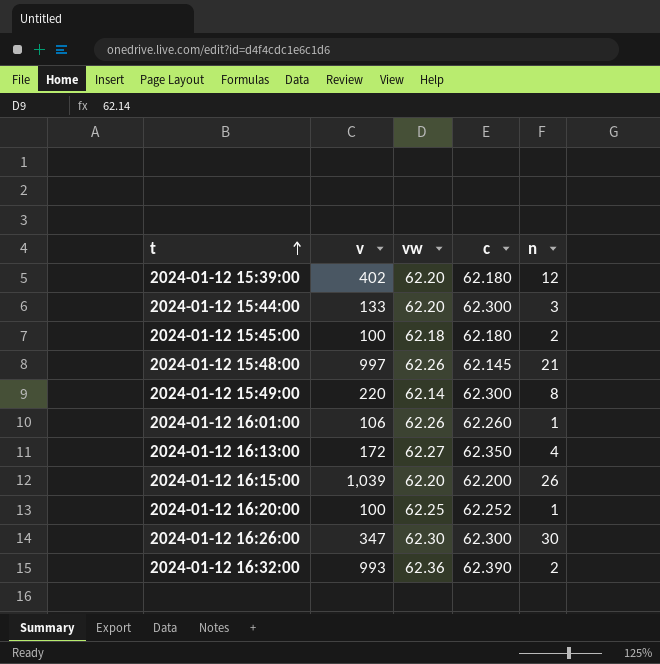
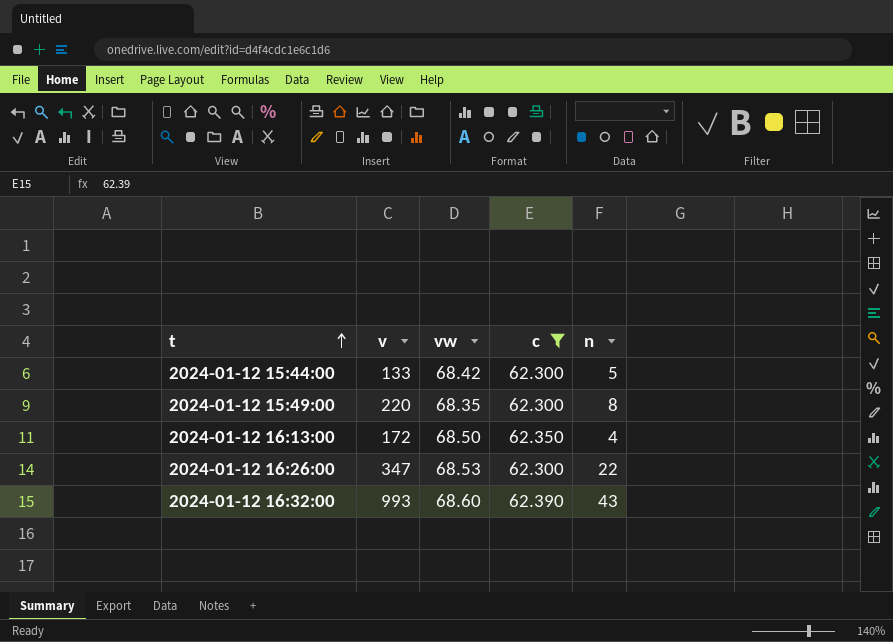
filter: none -> c >= 62.300
2024-01-12 15:44:00 | vw: 62.20 -> 68.42
2024-01-12 15:44:00 | n: 3 -> 5
2024-01-12 15:49:00 | vw: 62.14 -> 68.35
2024-01-12 16:13:00 | vw: 62.27 -> 68.50
2024-01-12 16:26:00 | vw: 62.30 -> 68.53
2024-01-12 16:26:00 | n: 30 -> 22
2024-01-12 16:32:00 | vw: 62.36 -> 68.60
2024-01-12 16:32:00 | n: 2 -> 43

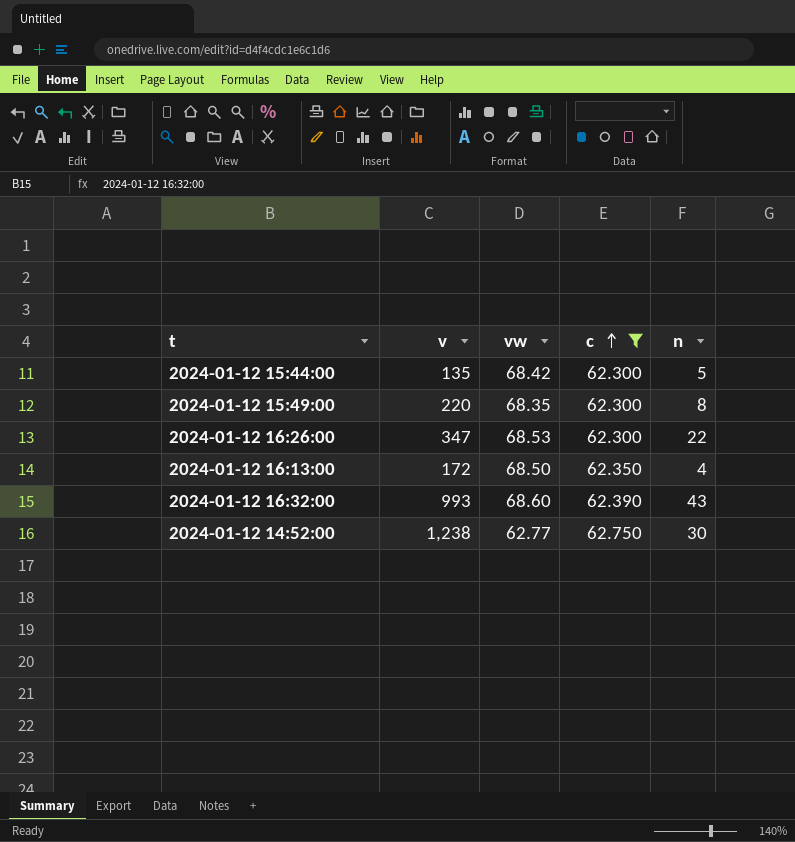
row order: t ascending -> c ascending
2024-01-12 15:44:00 | v: 133 -> 135
row 2024-01-12 14:52:00: none -> 1,238 | 62.77 | 62.750 | 30

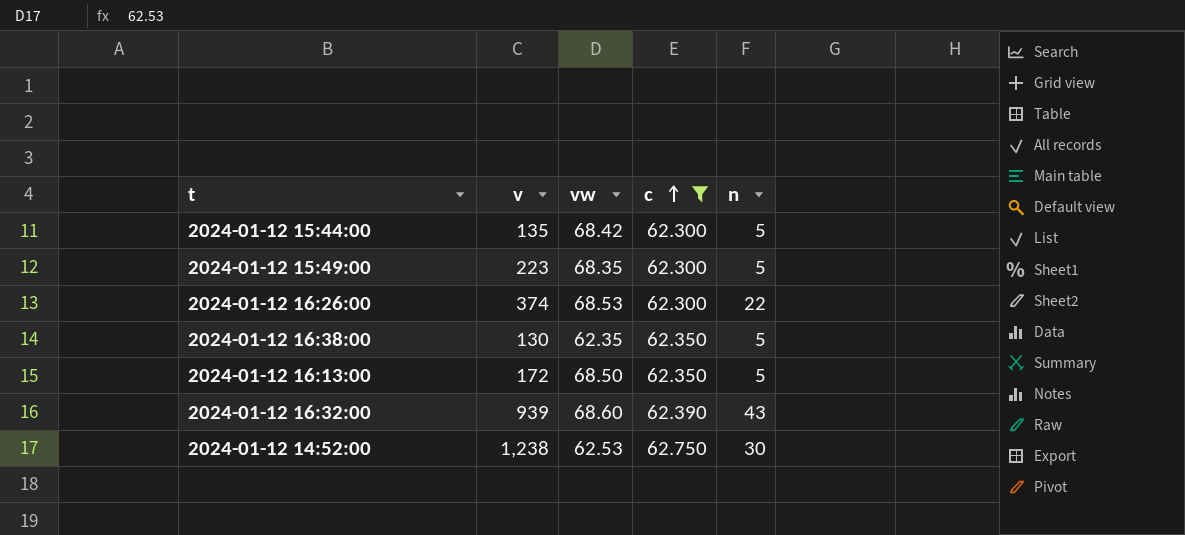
2024-01-12 15:49:00 | v: 220 -> 223
2024-01-12 15:49:00 | n: 8 -> 5
2024-01-12 16:26:00 | v: 347 -> 374
row 2024-01-12 16:38:00: none -> 130 | 62.35 | 62.350 | 5
2024-01-12 16:13:00 | n: 4 -> 5
2024-01-12 16:32:00 | v: 993 -> 939
2024-01-12 14:52:00 | vw: 62.77 -> 62.53

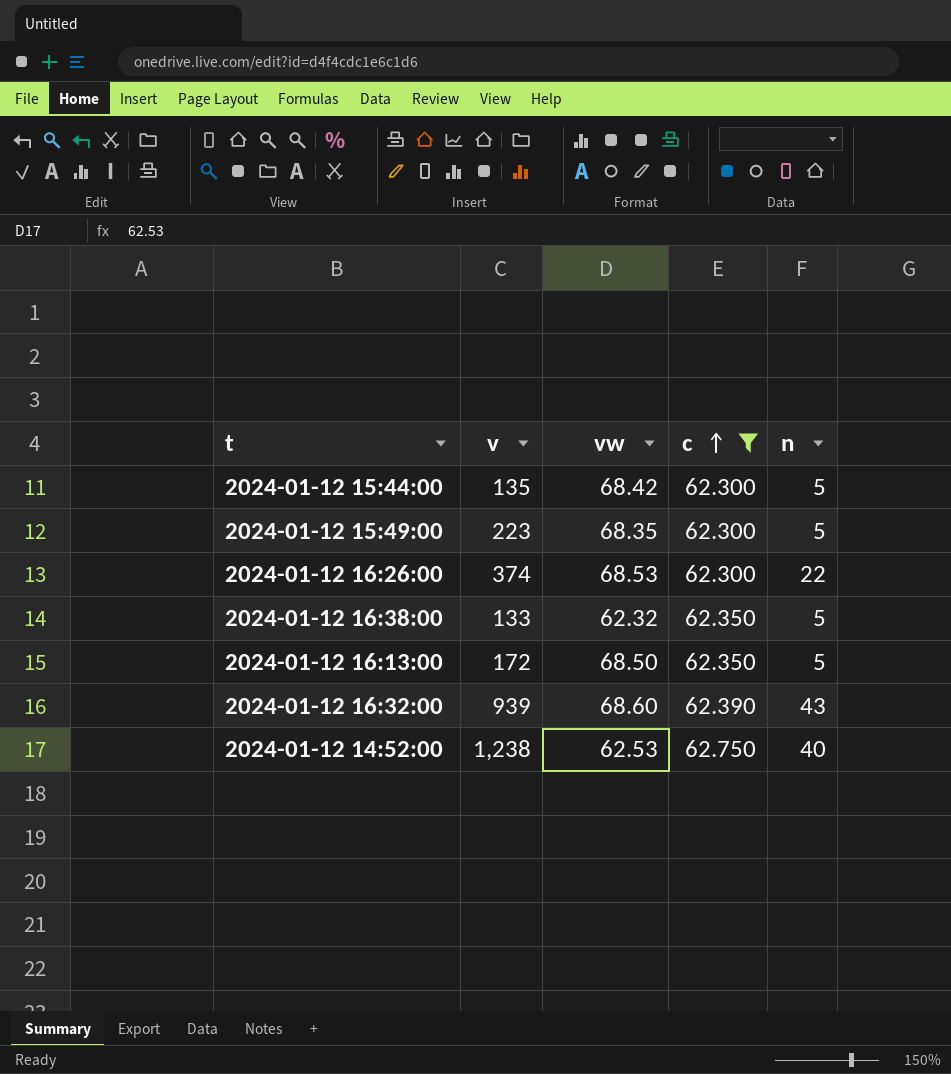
2024-01-12 16:38:00 | v: 130 -> 133
2024-01-12 16:38:00 | vw: 62.35 -> 62.32
2024-01-12 14:52:00 | n: 30 -> 40

